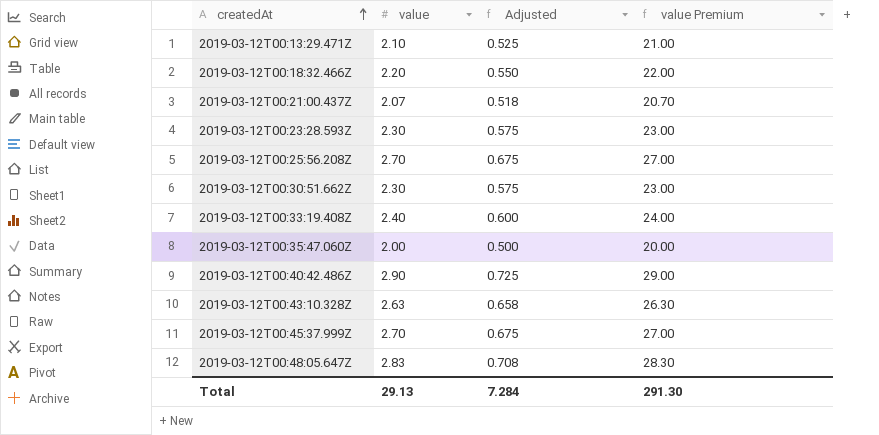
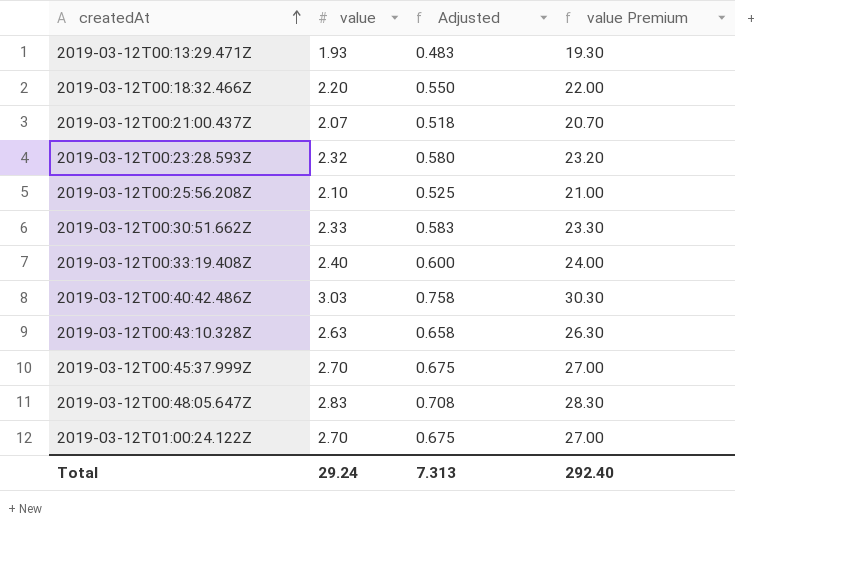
row 2019-03-12T00:35:47.060Z: 2.00 | 0.500 | 20.00 -> none
2019-03-12T00:13:29.471Z | value: 2.10 -> 1.93
2019-03-12T00:13:29.471Z | Adjusted: 0.525 -> 0.483
2019-03-12T00:13:29.471Z | value Premium: 21.00 -> 19.30
2019-03-12T00:23:28.593Z | value: 2.30 -> 2.32
2019-03-12T00:23:28.593Z | Adjusted: 0.575 -> 0.580
2019-03-12T00:23:28.593Z | value Premium: 23.00 -> 23.20
2019-03-12T00:25:56.208Z | value: 2.70 -> 2.10
2019-03-12T00:25:56.208Z | Adjusted: 0.675 -> 0.525
2019-03-12T00:25:56.208Z | value Premium: 27.00 -> 21.00
2019-03-12T00:30:51.662Z | value: 2.30 -> 2.33
2019-03-12T00:30:51.662Z | Adjusted: 0.575 -> 0.583
2019-03-12T00:30:51.662Z | value Premium: 23.00 -> 23.30
2019-03-12T00:40:42.486Z | value: 2.90 -> 3.03
2019-03-12T00:40:42.486Z | Adjusted: 0.725 -> 0.758
2019-03-12T00:40:42.486Z | value Premium: 29.00 -> 30.30
row 2019-03-12T01:00:24.122Z: none -> 2.70 | 0.675 | 27.00
Total | value: 29.13 -> 29.24
Total | Adjusted: 7.284 -> 7.313
Total | value Premium: 291.30 -> 292.40

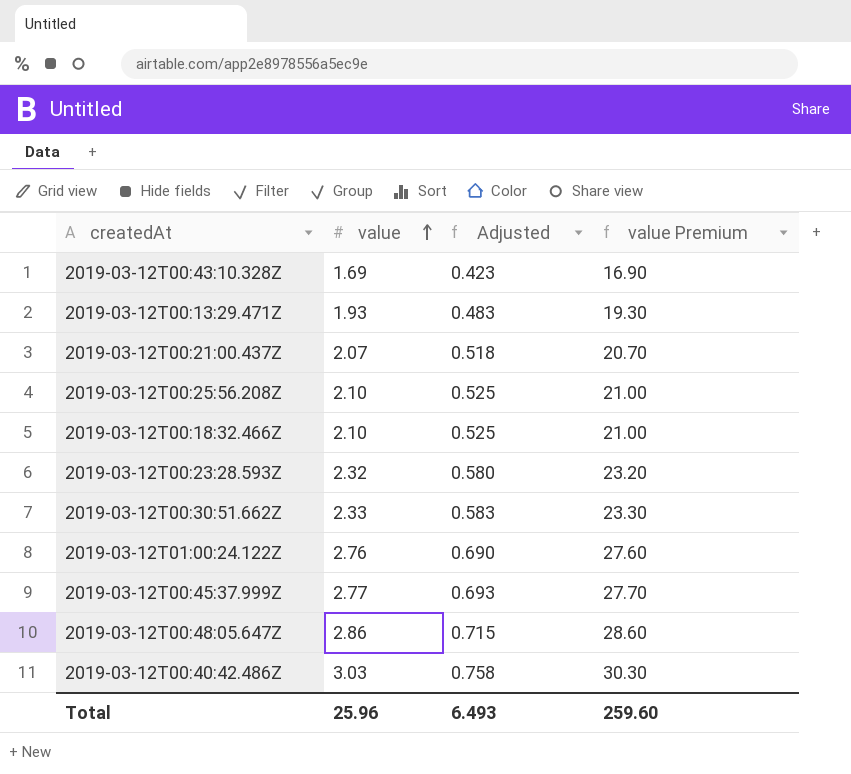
row order: createdAt ascending -> value ascending
row 2019-03-12T00:33:19.408Z: 2.40 | 0.600 | 24.00 -> none
2019-03-12T00:43:10.328Z | value: 2.63 -> 1.69
2019-03-12T00:43:10.328Z | Adjusted: 0.658 -> 0.423
2019-03-12T00:43:10.328Z | value Premium: 26.30 -> 16.90
2019-03-12T00:18:32.466Z | value: 2.20 -> 2.10
2019-03-12T00:18:32.466Z | Adjusted: 0.550 -> 0.525
2019-03-12T00:18:32.466Z | value Premium: 22.00 -> 21.00
2019-03-12T01:00:24.122Z | value: 2.70 -> 2.76
2019-03-12T01:00:24.122Z | Adjusted: 0.675 -> 0.690
2019-03-12T01:00:24.122Z | value Premium: 27.00 -> 27.60
2019-03-12T00:45:37.999Z | value: 2.70 -> 2.77
2019-03-12T00:45:37.999Z | Adjusted: 0.675 -> 0.693
2019-03-12T00:45:37.999Z | value Premium: 27.00 -> 27.70
2019-03-12T00:48:05.647Z | value: 2.83 -> 2.86
2019-03-12T00:48:05.647Z | Adjusted: 0.708 -> 0.715
2019-03-12T00:48:05.647Z | value Premium: 28.30 -> 28.60
Total | value: 29.24 -> 25.96
Total | Adjusted: 7.313 -> 6.493
Total | value Premium: 292.40 -> 259.60

